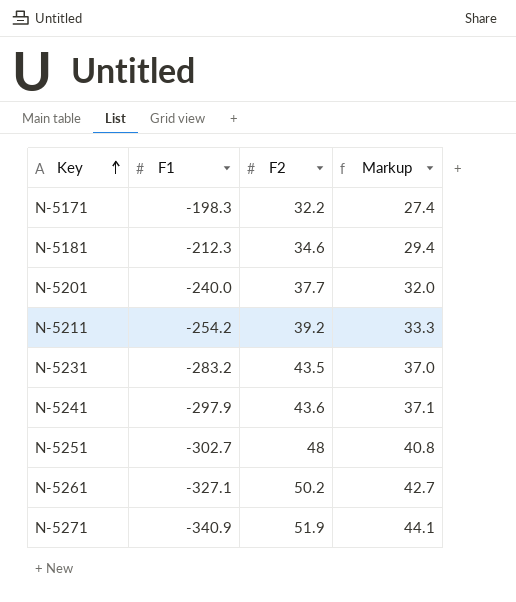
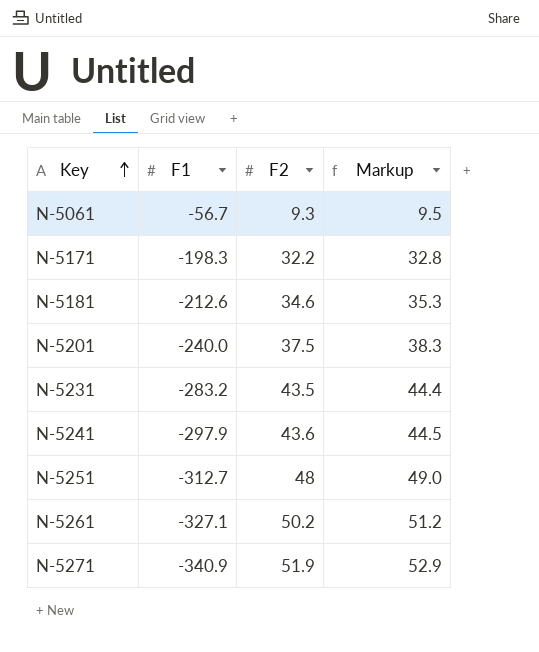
column Markup | formula: [F2] * 0.85 -> [F2] * 1.02
row N-5211: -254.2 | 39.2 | 33.3 -> none
row N-5061: none -> -56.7 | 9.3 | 9.5
N-5181 | F1: -212.3 -> -212.6
N-5201 | F2: 37.7 -> 37.5
N-5251 | F1: -302.7 -> -312.7

